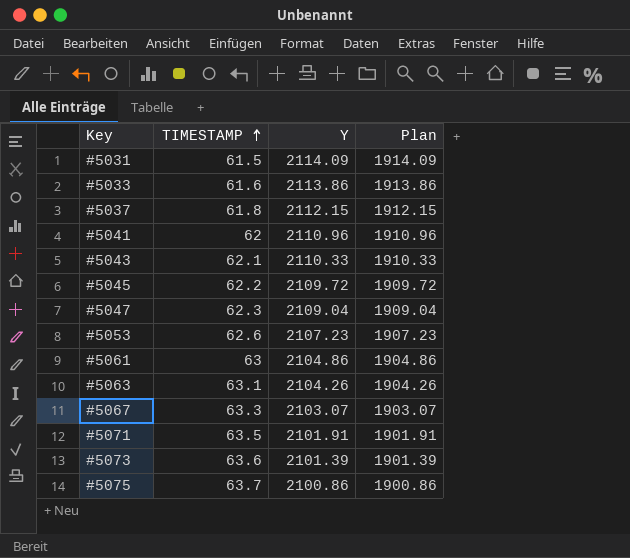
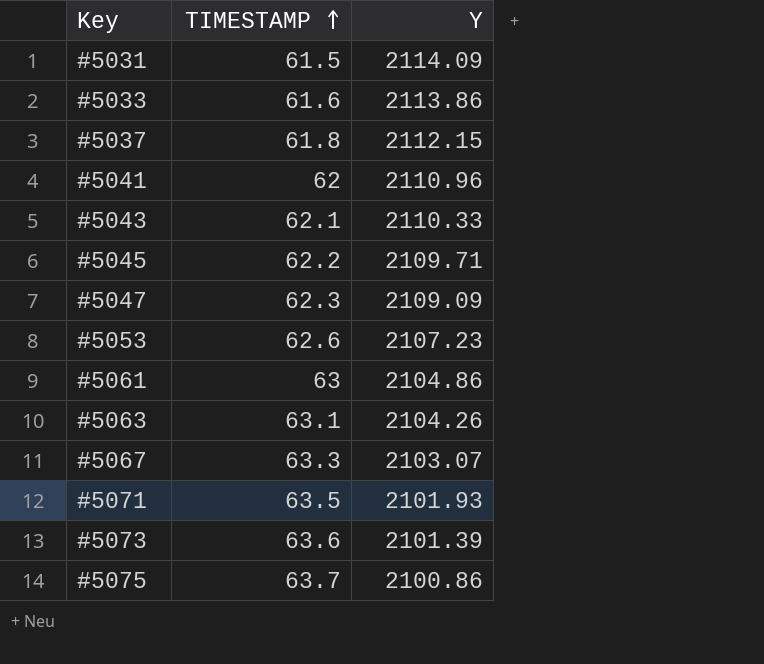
column Plan | formula: [Y] - 200 -> none
#5045 | Y: 2109.72 -> 2109.71
#5047 | Y: 2109.04 -> 2109.09
#5071 | Y: 2101.91 -> 2101.93

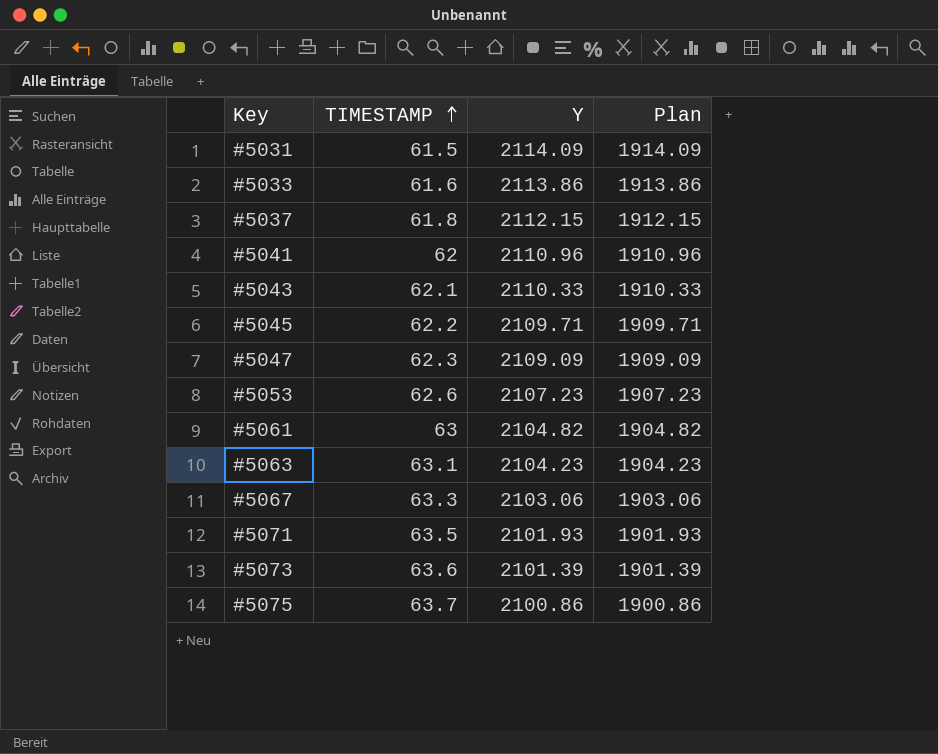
column Plan | formula: none -> [Y] - 200
#5061 | Y: 2104.86 -> 2104.82
#5063 | Y: 2104.26 -> 2104.23
#5067 | Y: 2103.07 -> 2103.06

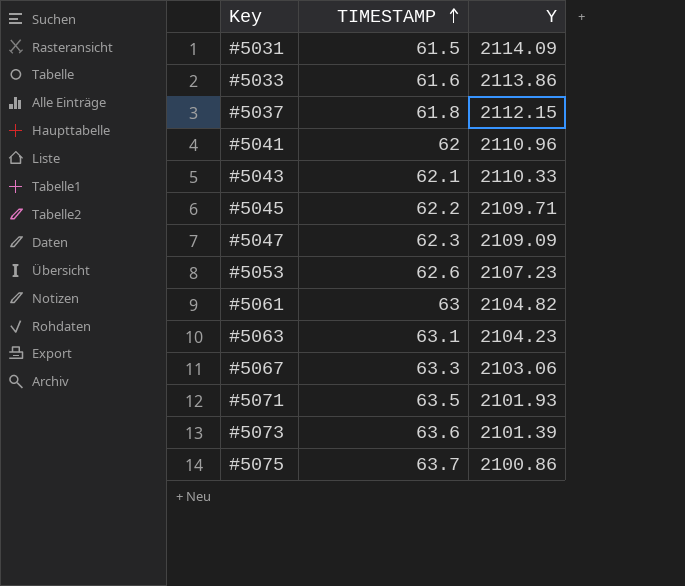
column Plan | formula: [Y] - 200 -> none

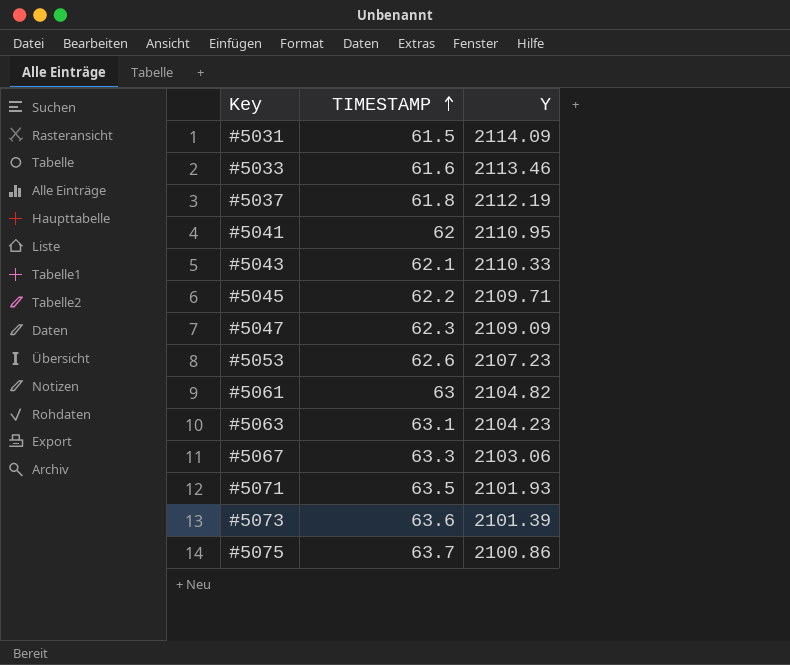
#5033 | Y: 2113.86 -> 2113.46
#5037 | Y: 2112.15 -> 2112.19
#5041 | Y: 2110.96 -> 2110.95

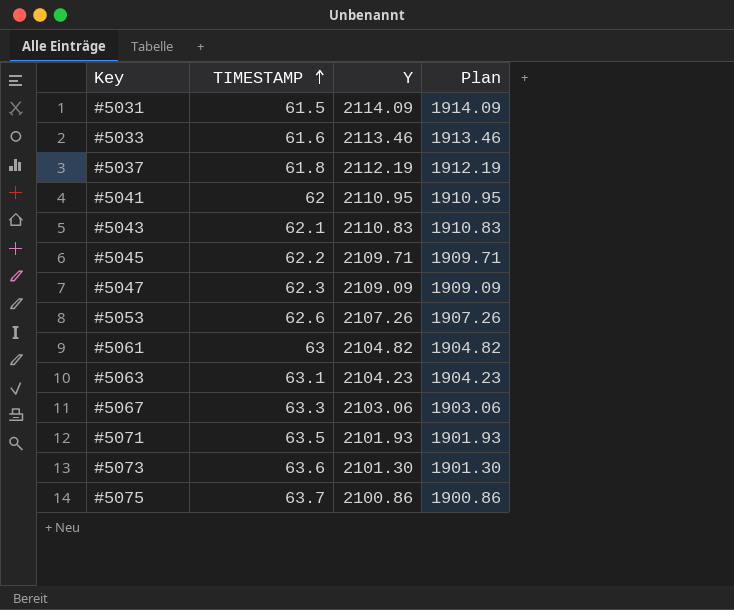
column Plan | formula: none -> [Y] - 200
#5043 | Y: 2110.33 -> 2110.83
#5053 | Y: 2107.23 -> 2107.26
#5073 | Y: 2101.39 -> 2101.30

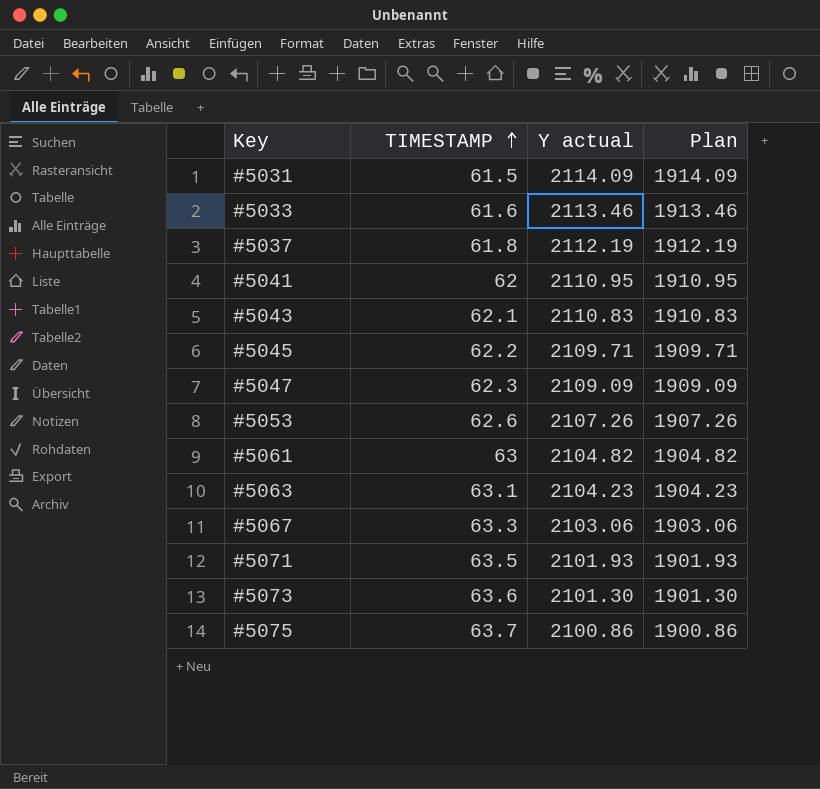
column name: Y -> Y actual

